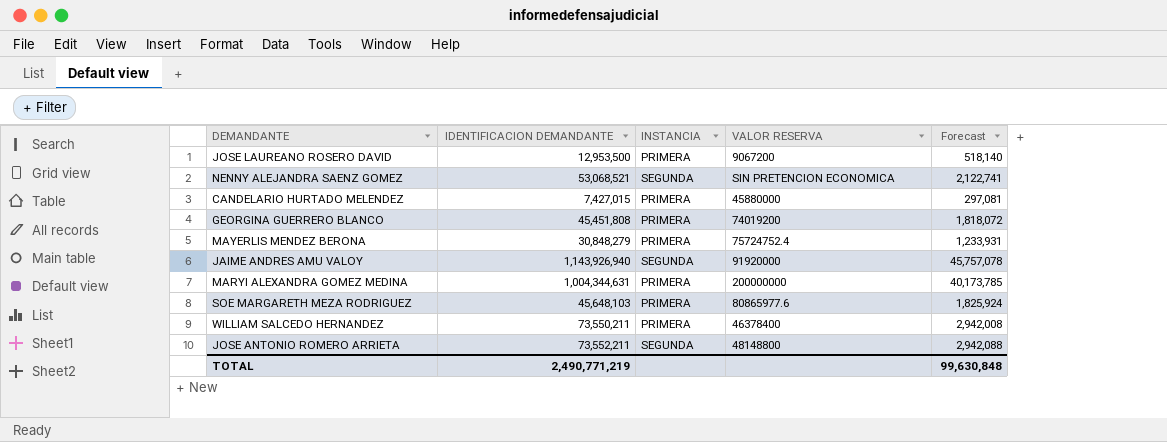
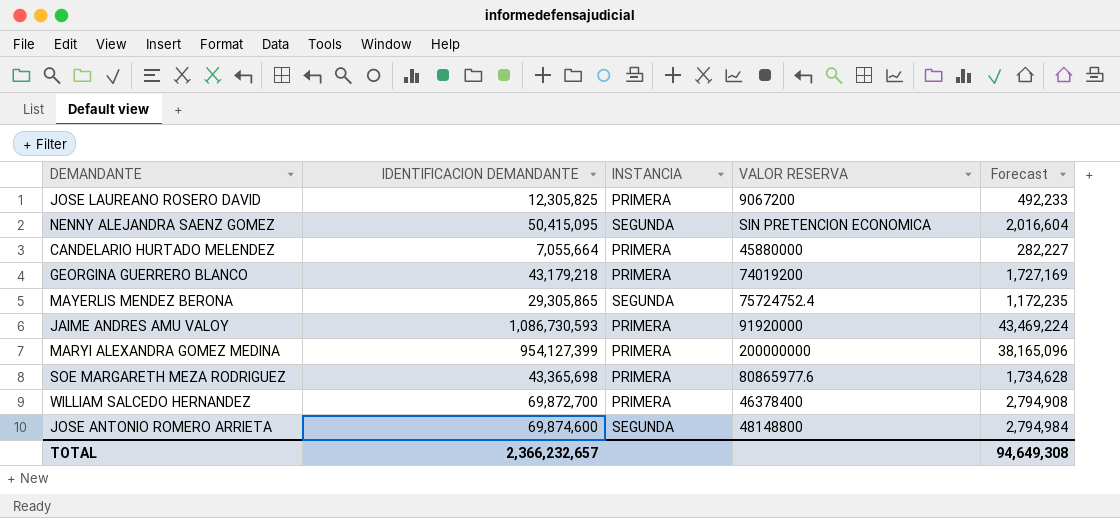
JOSE LAUREANO ROSERO DAVID | IDENTIFICACION DEMANDANTE: 12,953,500 -> 12,305,825
JOSE LAUREANO ROSERO DAVID | Forecast: 518,140 -> 492,233
NENNY ALEJANDRA SAENZ GOMEZ | IDENTIFICACION DEMANDANTE: 53,068,521 -> 50,415,095
NENNY ALEJANDRA SAENZ GOMEZ | Forecast: 2,122,741 -> 2,016,604
CANDELARIO HURTADO MELENDEZ | IDENTIFICACION DEMANDANTE: 7,427,015 -> 7,055,664
CANDELARIO HURTADO MELENDEZ | Forecast: 297,081 -> 282,227
GEORGINA GUERRERO BLANCO | IDENTIFICACION DEMANDANTE: 45,451,808 -> 43,179,218
GEORGINA GUERRERO BLANCO | Forecast: 1,818,072 -> 1,727,169
MAYERLIS MENDEZ BERONA | IDENTIFICACION DEMANDANTE: 30,848,279 -> 29,305,865
MAYERLIS MENDEZ BERONA | INSTANCIA: PRIMERA -> SEGUNDA
MAYERLIS MENDEZ BERONA | Forecast: 1,233,931 -> 1,172,235
JAIME ANDRES AMU VALOY | IDENTIFICACION DEMANDANTE: 1,143,926,940 -> 1,086,730,593
JAIME ANDRES AMU VALOY | INSTANCIA: SEGUNDA -> PRIMERA
JAIME ANDRES AMU VALOY | Forecast: 45,757,078 -> 43,469,224
MARYI ALEXANDRA GOMEZ MEDINA | IDENTIFICACION DEMANDANTE: 1,004,344,631 -> 954,127,399
MARYI ALEXANDRA GOMEZ MEDINA | Forecast: 40,173,785 -> 38,165,096
SOE MARGARETH MEZA RODRIGUEZ | IDENTIFICACION DEMANDANTE: 45,648,103 -> 43,365,698
SOE MARGARETH MEZA RODRIGUEZ | Forecast: 1,825,924 -> 1,734,628
WILLIAM SALCEDO HERNANDEZ | IDENTIFICACION DEMANDANTE: 73,550,211 -> 69,872,700
WILLIAM SALCEDO HERNANDEZ | Forecast: 2,942,008 -> 2,794,908
JOSE ANTONIO ROMERO ARRIETA | IDENTIFICACION DEMANDANTE: 73,552,211 -> 69,874,600
JOSE ANTONIO ROMERO ARRIETA | Forecast: 2,942,088 -> 2,794,984
TOTAL | IDENTIFICACION DEMANDANTE: 2,490,771,219 -> 2,366,232,657
TOTAL | Forecast: 99,630,848 -> 94,649,308

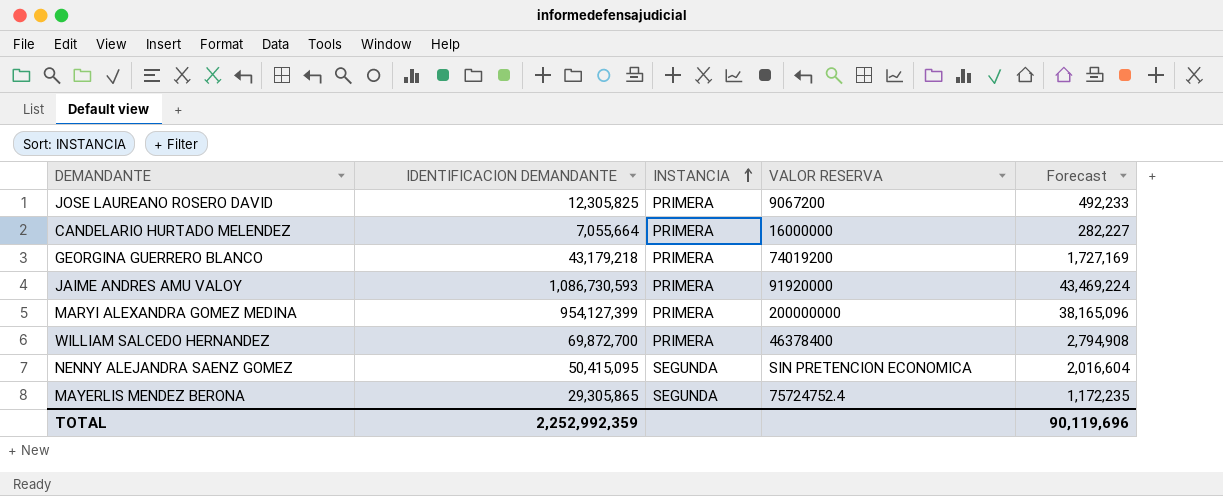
row order: none -> INSTANCIA ascending
row SOE MARGARETH MEZA RODRIGUEZ: 43,365,698 | PRIMERA | 80865977.6 | 1,734,628 -> none
row JOSE ANTONIO ROMERO ARRIETA: 69,874,600 | SEGUNDA | 48148800 | 2,794,984 -> none
CANDELARIO HURTADO MELENDEZ | VALOR RESERVA: 45880000 -> 16000000
TOTAL | IDENTIFICACION DEMANDANTE: 2,366,232,657 -> 2,252,992,359
TOTAL | Forecast: 94,649,308 -> 90,119,696

